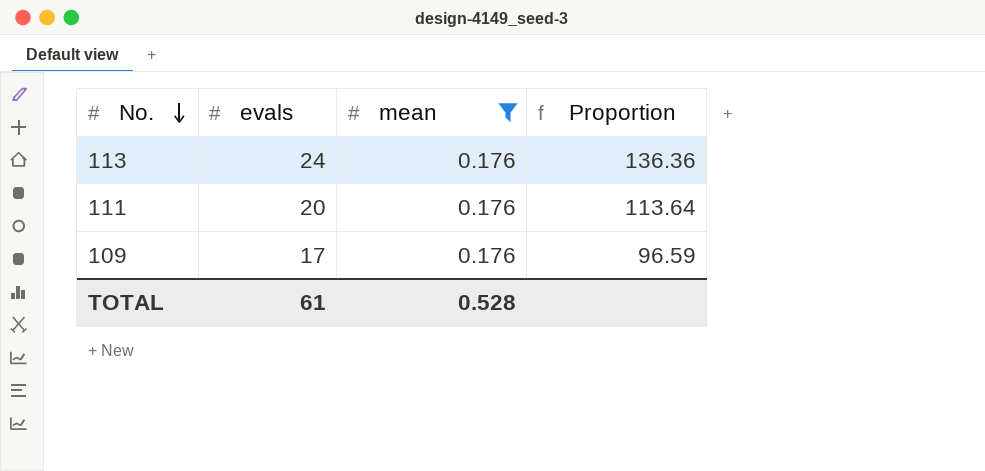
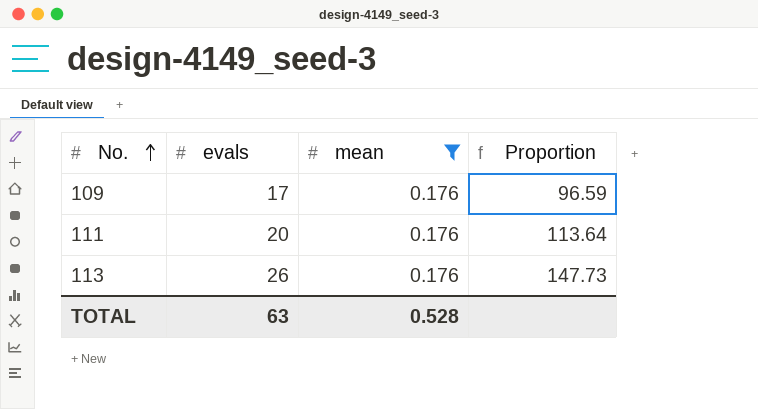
row order: No. descending -> No. ascending
113 | evals: 24 -> 26
113 | Proportion: 136.36 -> 147.73
TOTAL | evals: 61 -> 63

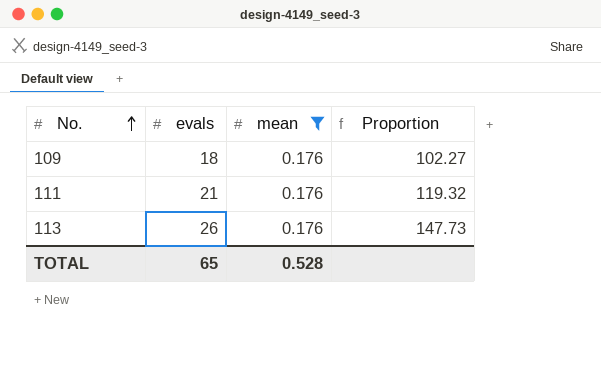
109 | evals: 17 -> 18
109 | Proportion: 96.59 -> 102.27
111 | evals: 20 -> 21
111 | Proportion: 113.64 -> 119.32
TOTAL | evals: 63 -> 65

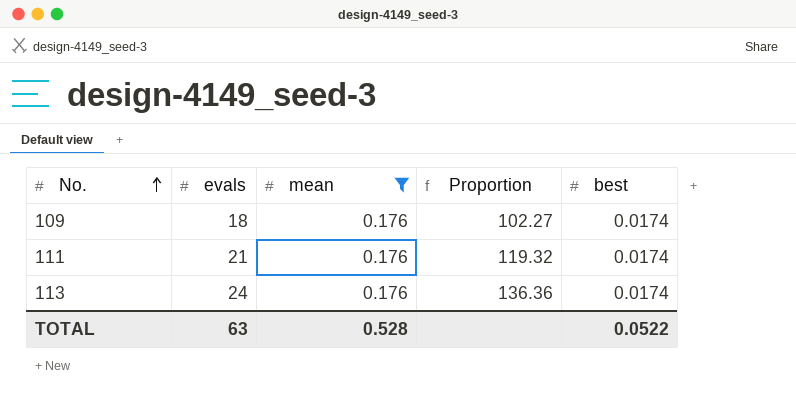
column best | position: none -> 5
113 | evals: 26 -> 24
113 | Proportion: 147.73 -> 136.36
TOTAL | evals: 65 -> 63

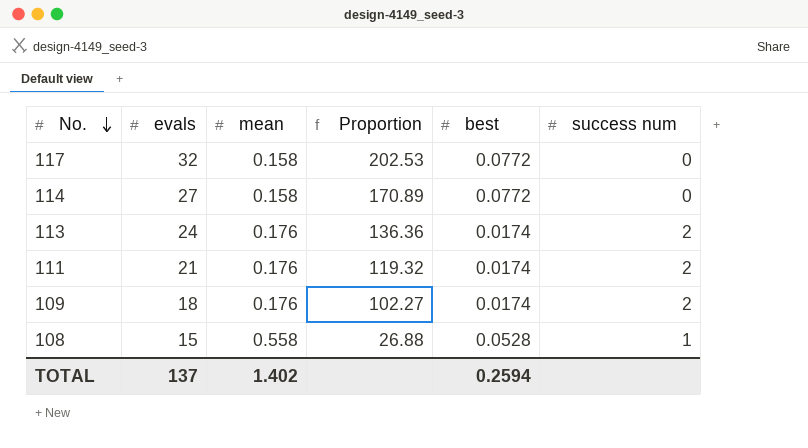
filter: mean = 0.176 -> none
row order: No. ascending -> No. descending
column success num | position: none -> 6
TOTAL | evals: 63 -> 137
TOTAL | mean: 0.528 -> 1.402
TOTAL | best: 0.0522 -> 0.2594

